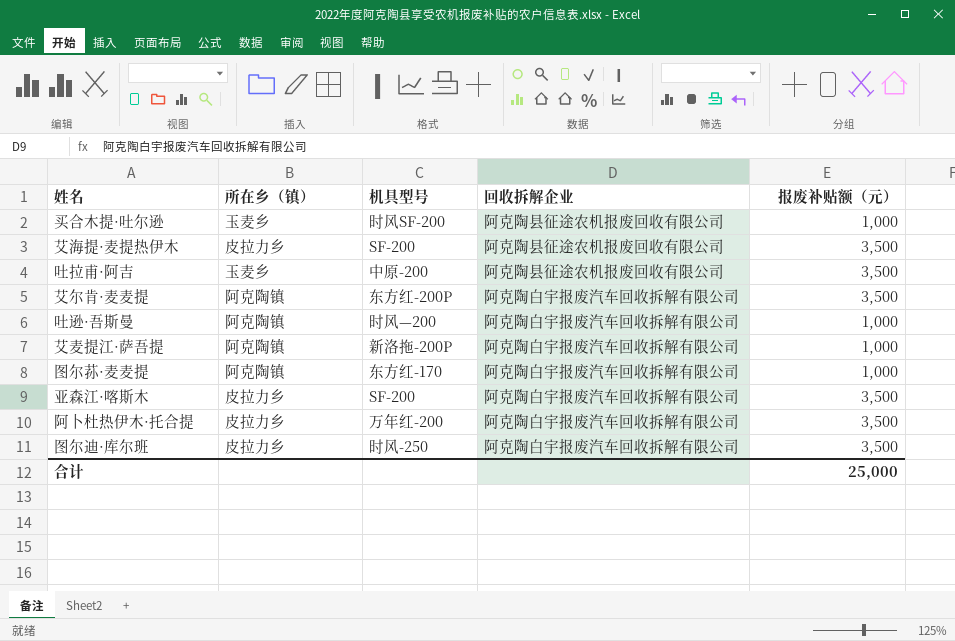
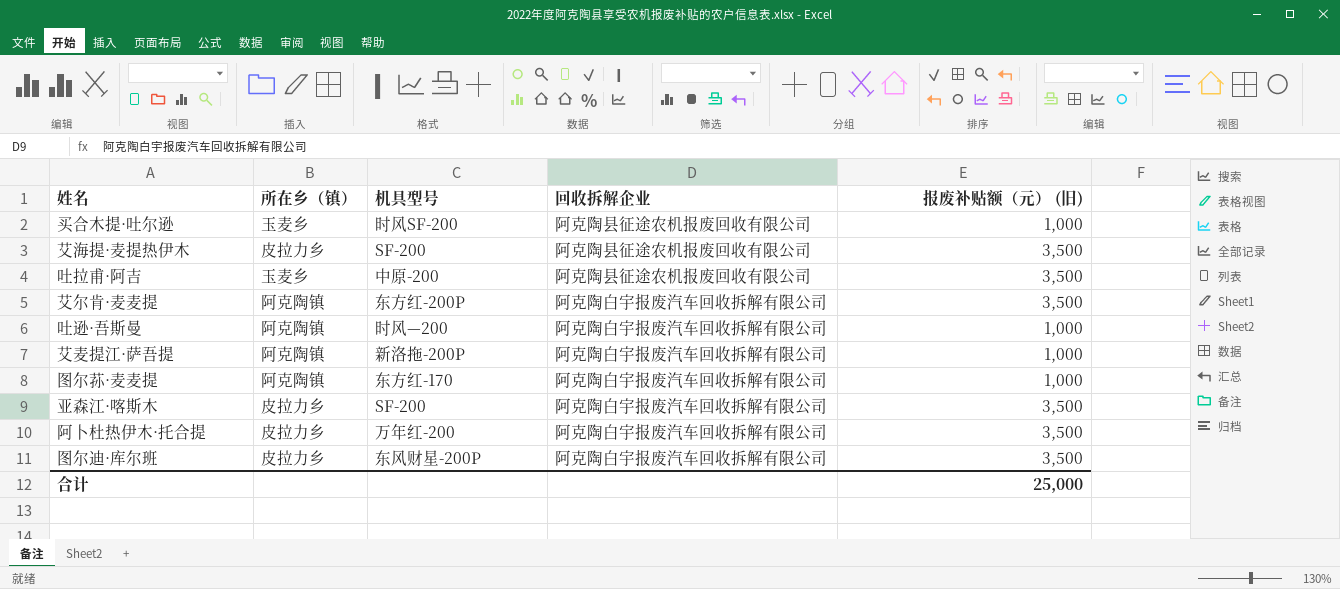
column name: 报废补贴额（元） -> 报废补贴额（元） (旧)
图尔迪·库尔班 | 机具型号: 时风-250 -> 东风财星-200P

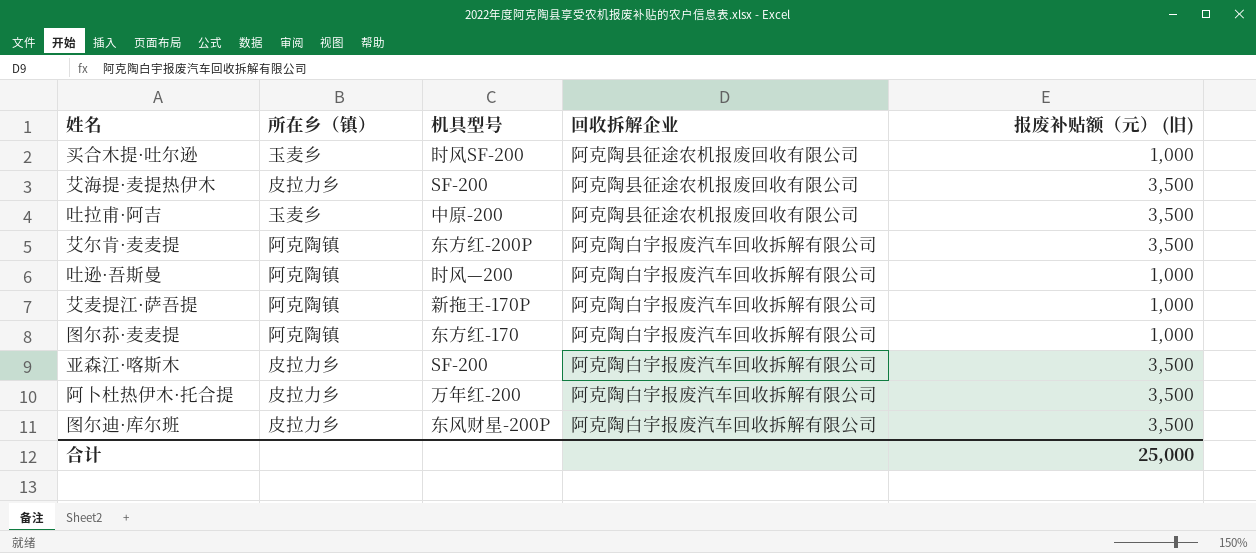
艾麦提江·萨吾提 | 机具型号: 新洛拖-200P -> 新拖王-170P

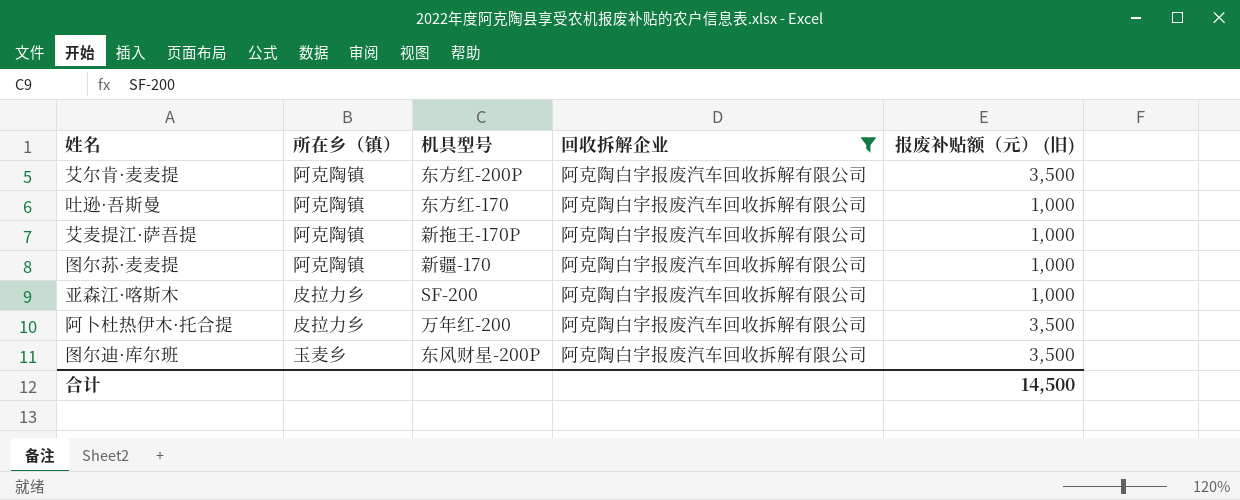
filter: none -> 回收拆解企业 = 阿克陶白宇报废汽车回收拆解有限公司
吐逊·吾斯曼 | 机具型号: 时风—200 -> 东方红-170
图尔荪·麦麦提 | 机具型号: 东方红-170 -> 新疆-170
亚森江·喀斯木 | 报废补贴额（元） (旧): 3,500 -> 1,000
图尔迪·库尔班 | 所在乡（镇）: 皮拉力乡 -> 玉麦乡
合计 | 报废补贴额（元） (旧): 25,000 -> 14,500

